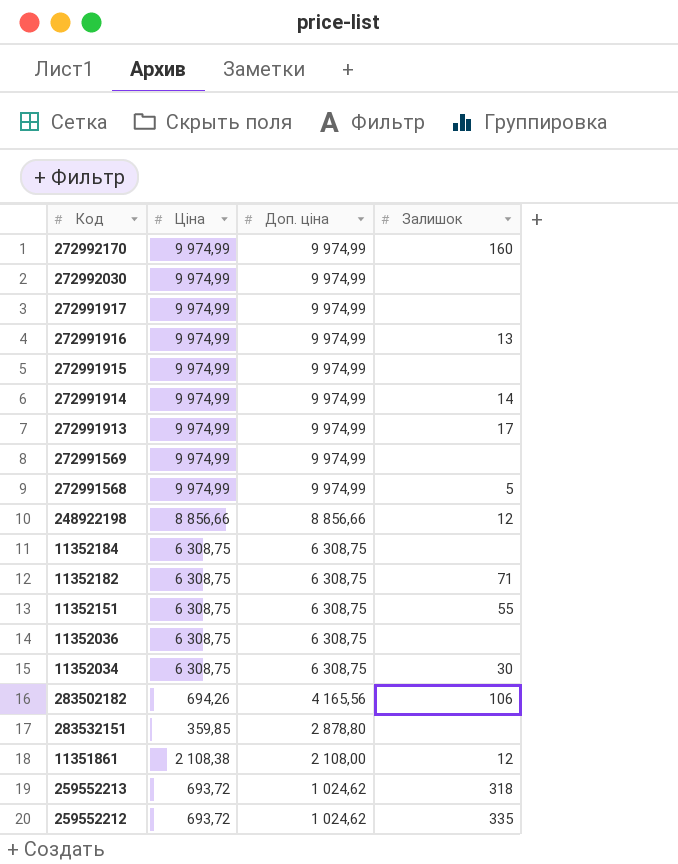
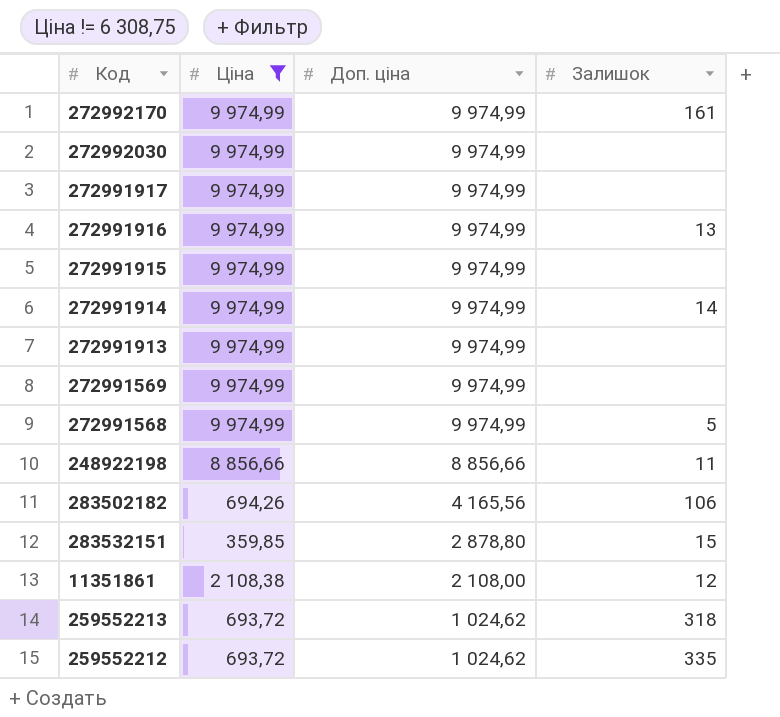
filter: none -> Ціна != 6 308,75
272992170 | Залишок: 160 -> 161
272991913 | Залишок: 17 -> none
248922198 | Залишок: 12 -> 11
283532151 | Залишок: none -> 15

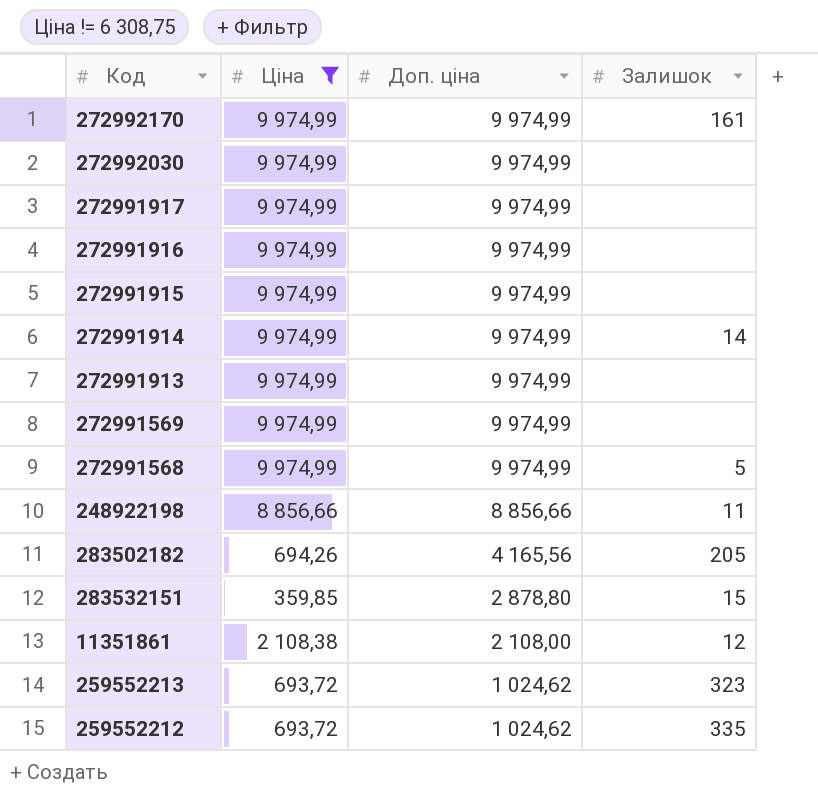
272991916 | Залишок: 13 -> none
283502182 | Залишок: 106 -> 205
259552213 | Залишок: 318 -> 323

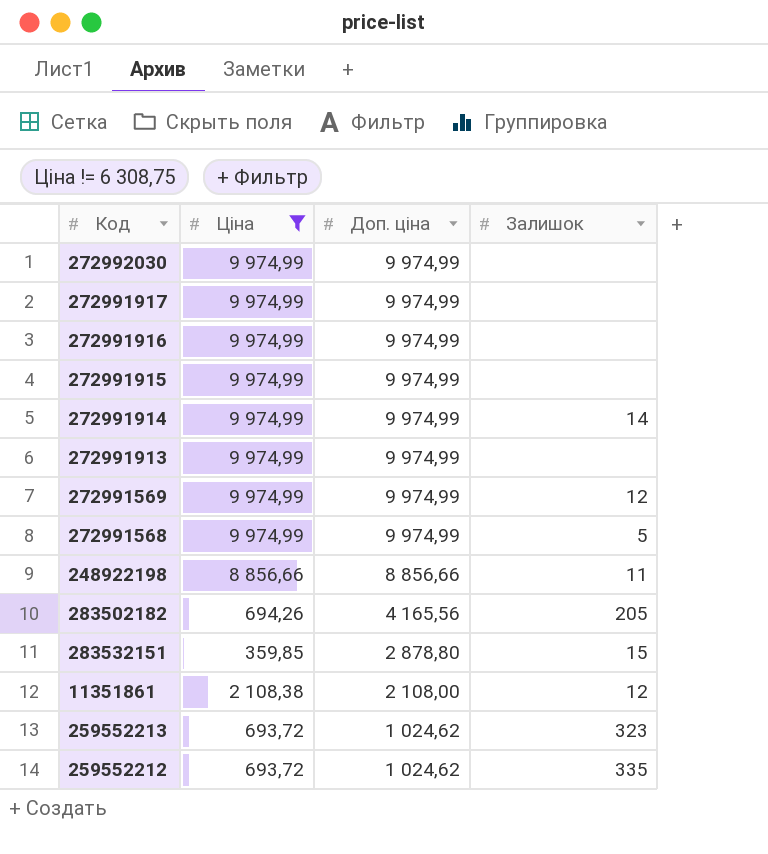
row 272992170: 9 974,99 | 9 974,99 | 161 -> none
272991569 | Залишок: none -> 12

